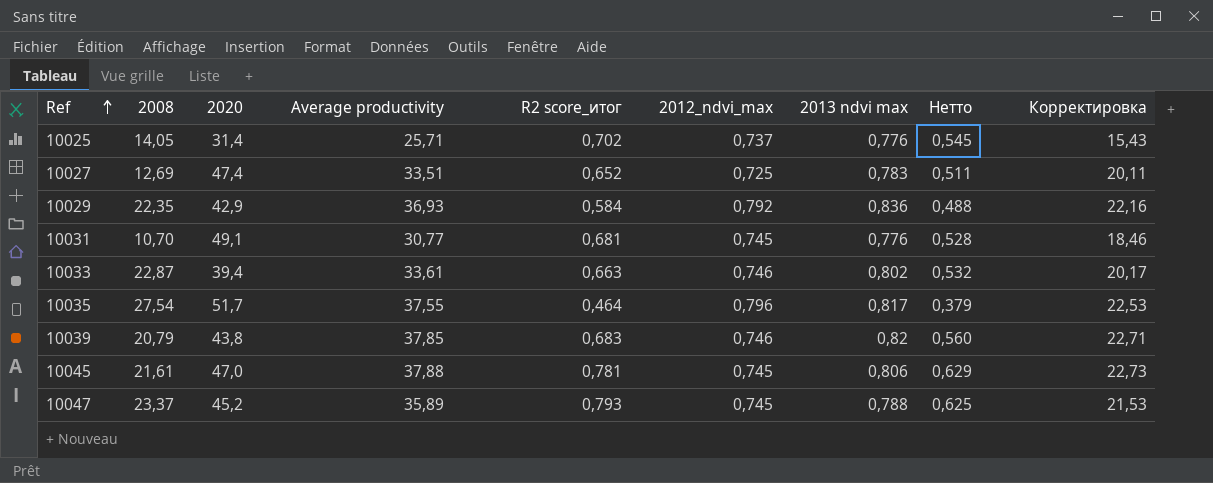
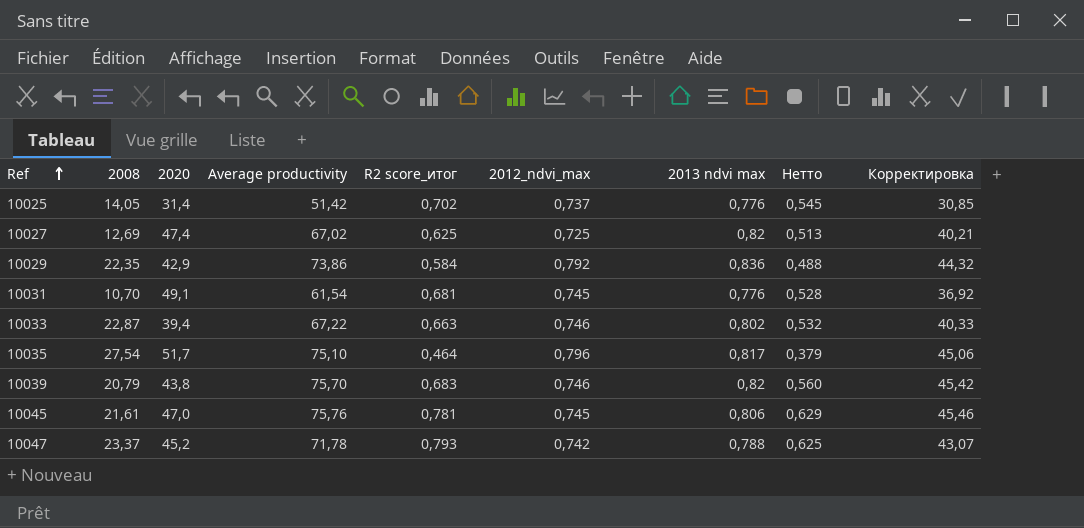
10025 | Average productivity: 25,71 -> 51,42
10025 | Корректировка: 15,43 -> 30,85
10027 | Average productivity: 33,51 -> 67,02
10027 | R2 score_итог: 0,652 -> 0,625
10027 | 2013 ndvi max: 0,783 -> 0,82
10027 | Нетто: 0,511 -> 0,513
10027 | Корректировка: 20,11 -> 40,21
10029 | Average productivity: 36,93 -> 73,86
10029 | Корректировка: 22,16 -> 44,32
10031 | Average productivity: 30,77 -> 61,54
10031 | Корректировка: 18,46 -> 36,92
10033 | Average productivity: 33,61 -> 67,22
10033 | Корректировка: 20,17 -> 40,33
10035 | Average productivity: 37,55 -> 75,10
10035 | Корректировка: 22,53 -> 45,06
10039 | Average productivity: 37,85 -> 75,70
10039 | Корректировка: 22,71 -> 45,42
10045 | Average productivity: 37,88 -> 75,76
10045 | Корректировка: 22,73 -> 45,46
10047 | Average productivity: 35,89 -> 71,78
10047 | 2012_ndvi_max: 0,745 -> 0,742
10047 | Корректировка: 21,53 -> 43,07

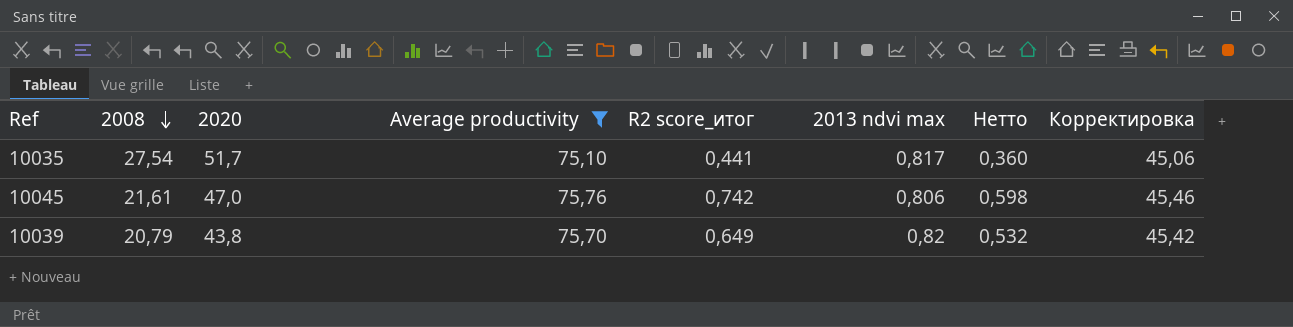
filter: none -> Average productivity >= 75,10
row order: Ref ascending -> 2008 descending
column 2012_ndvi_max | position: 6 -> none
10035 | R2 score_итог: 0,464 -> 0,441
10035 | Нетто: 0,379 -> 0,360
10045 | R2 score_итог: 0,781 -> 0,742
10045 | Нетто: 0,629 -> 0,598
10039 | R2 score_итог: 0,683 -> 0,649
10039 | Нетто: 0,560 -> 0,532

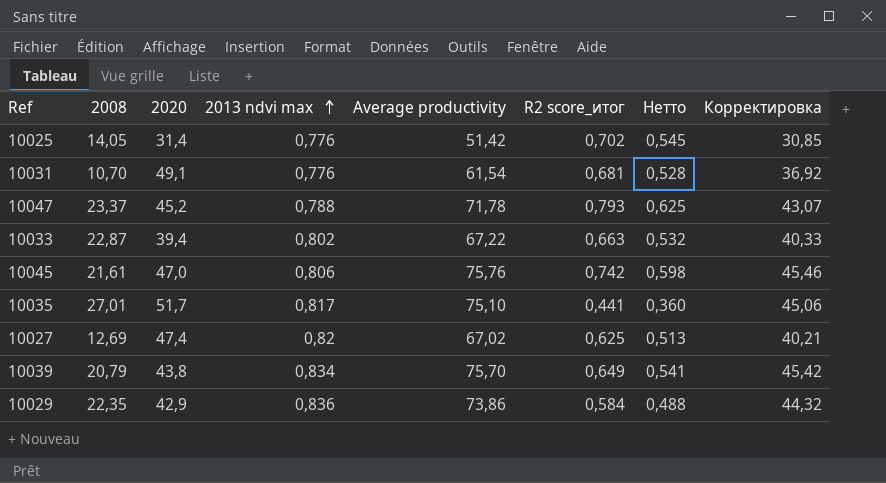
filter: Average productivity >= 75,10 -> none
row order: 2008 descending -> 2013 ndvi max ascending
column 2013 ndvi max | position: 6 -> 4
10035 | 2008: 27,54 -> 27,01
10039 | 2013 ndvi max: 0,82 -> 0,834
10039 | Нетто: 0,532 -> 0,541

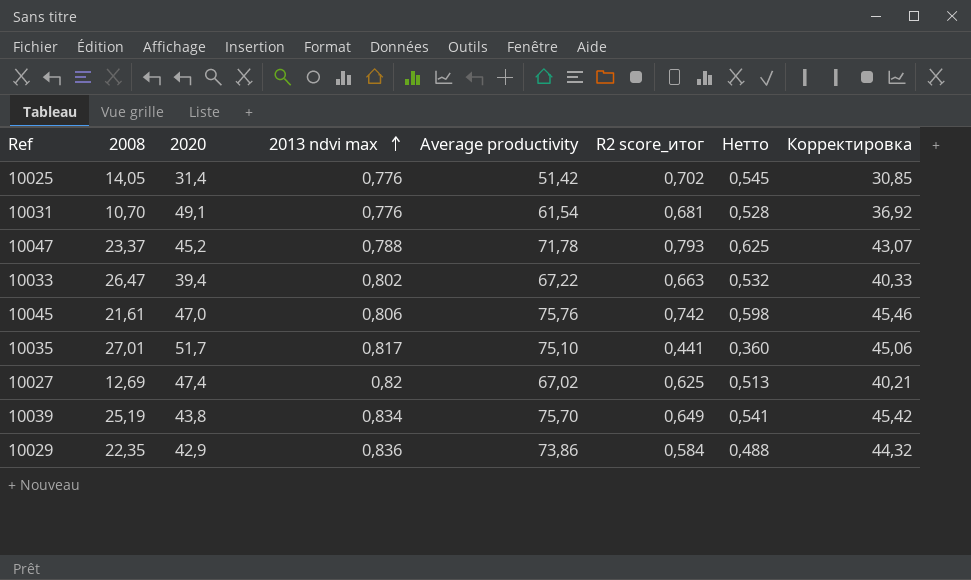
10033 | 2008: 22,87 -> 26,47
10039 | 2008: 20,79 -> 25,19

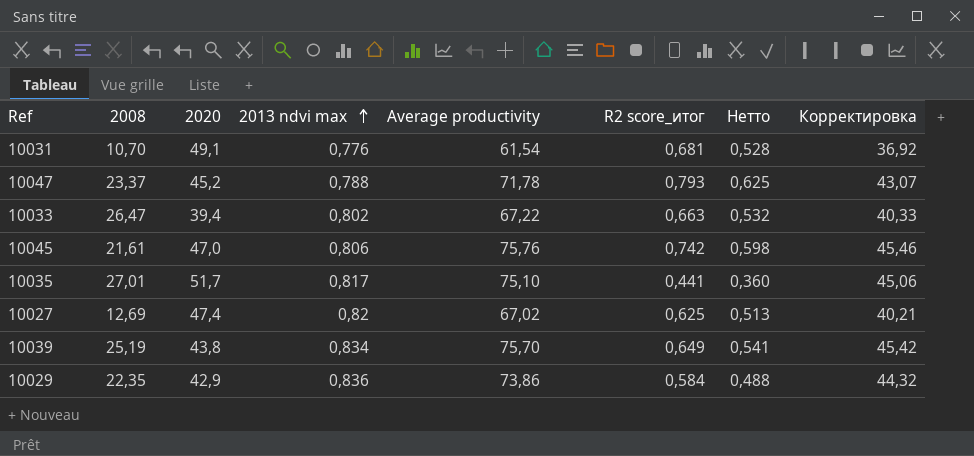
row 10025: 14,05 | 31,4 | 0,776 | 51,42 | 0,702 | 0,545 | 30,85 -> none

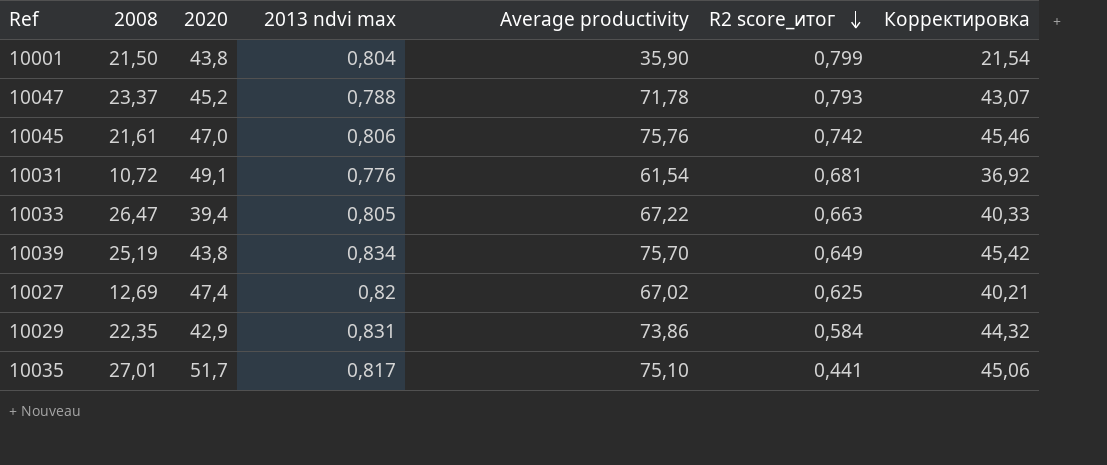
row order: 2013 ndvi max ascending -> R2 score_итог descending
column Нетто | formula: [2013 ndvi max] * [R2 score_итог] -> none
row 10001: none -> 21,50 | 43,8 | 0,804 | 35,90 | 0,799 | 21,54
10031 | 2008: 10,70 -> 10,72
10033 | 2013 ndvi max: 0,802 -> 0,805
10029 | 2013 ndvi max: 0,836 -> 0,831

